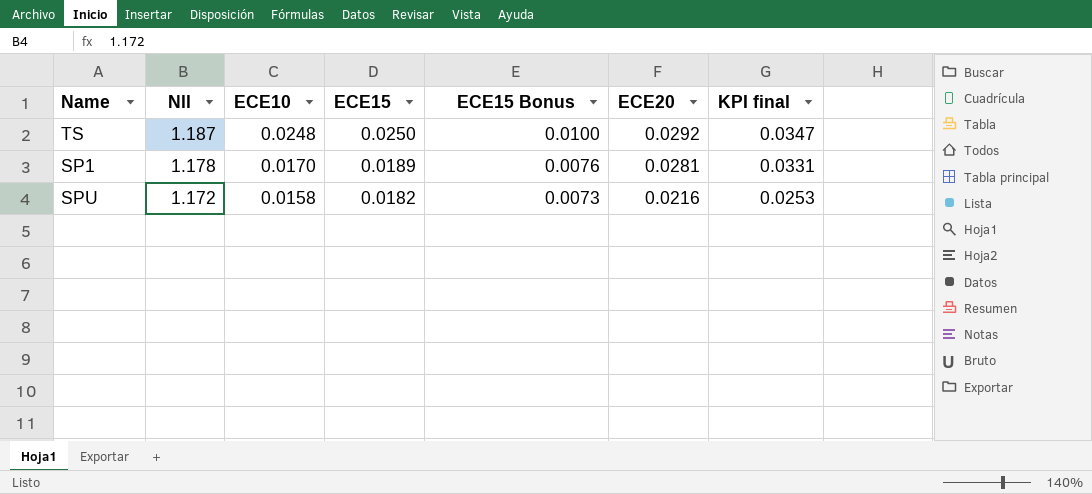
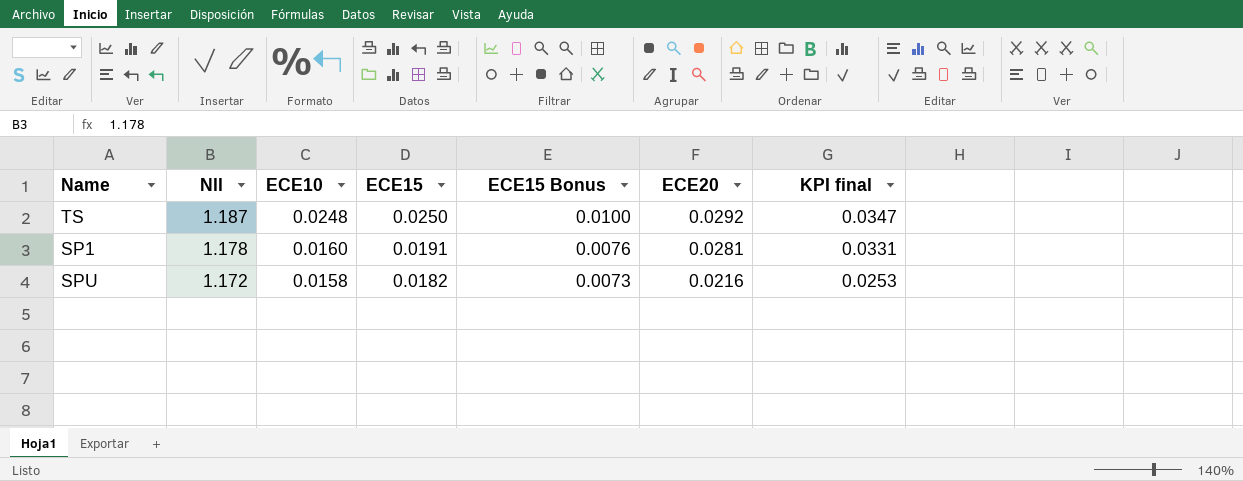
SP1 | ECE10: 0.0170 -> 0.0160
SP1 | ECE15: 0.0189 -> 0.0191

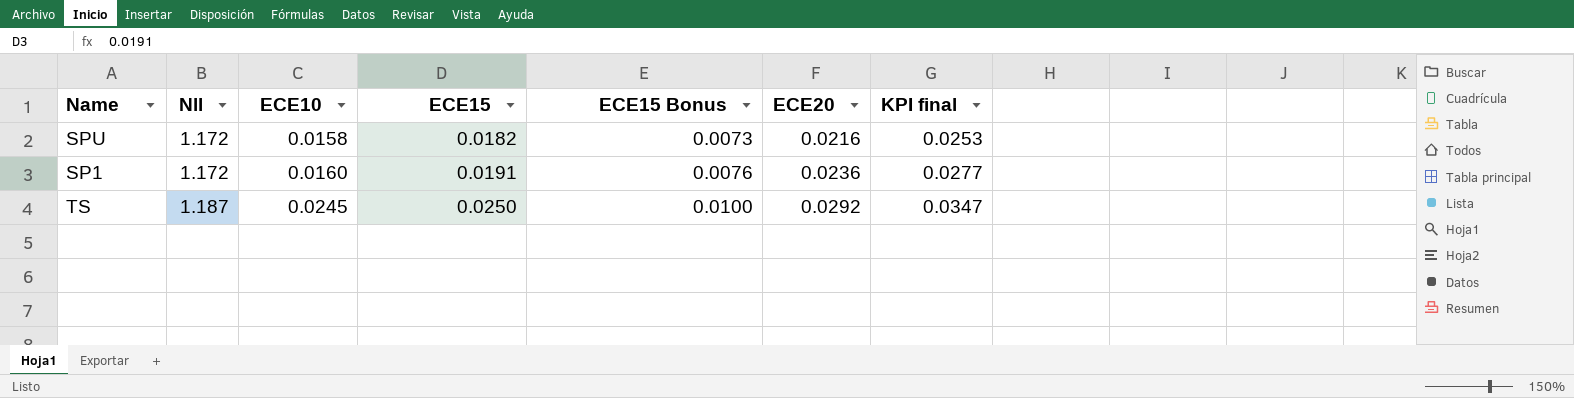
row order: Nll descending -> Nll ascending
SP1 | Nll: 1.178 -> 1.172
SP1 | ECE20: 0.0281 -> 0.0236
SP1 | KPI final: 0.0331 -> 0.0277
TS | ECE10: 0.0248 -> 0.0245

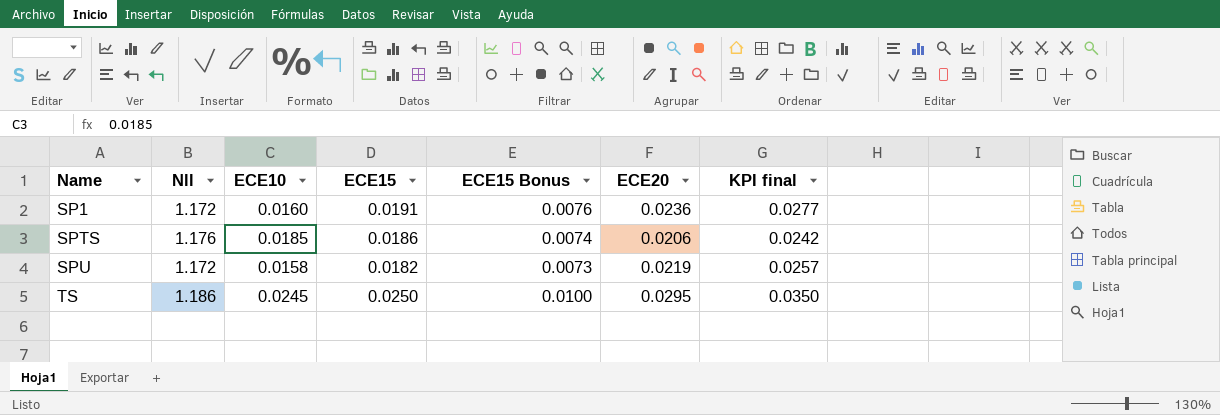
row order: Nll ascending -> Name ascending
row SPTS: none -> 1.176 | 0.0185 | 0.0186 | 0.0074 | 0.0206 | 0.0242
SPU | ECE20: 0.0216 -> 0.0219
SPU | KPI final: 0.0253 -> 0.0257
TS | Nll: 1.187 -> 1.186
TS | ECE20: 0.0292 -> 0.0295
TS | KPI final: 0.0347 -> 0.0350

